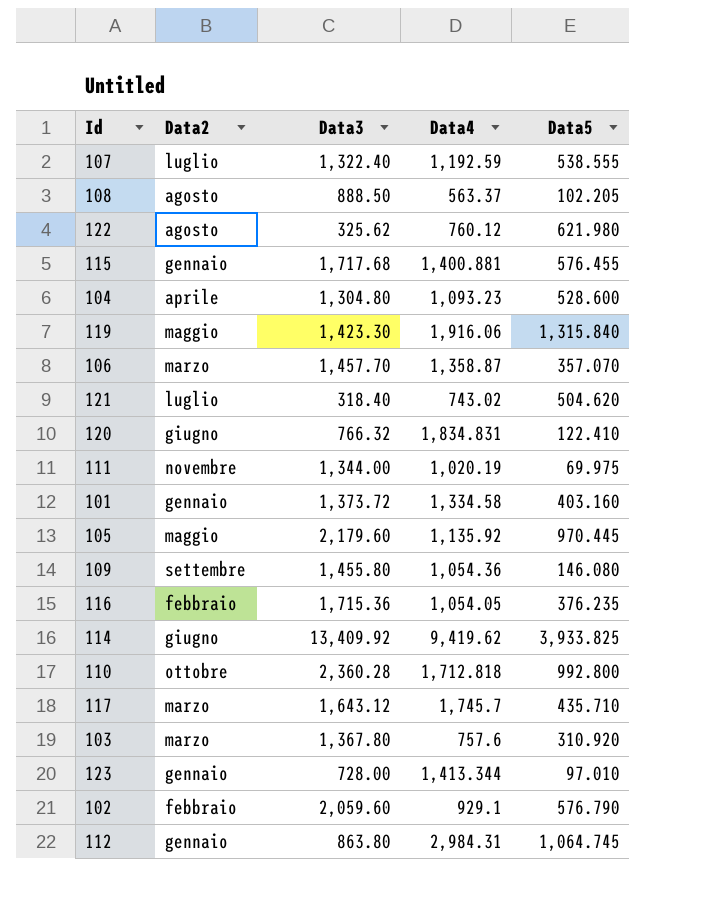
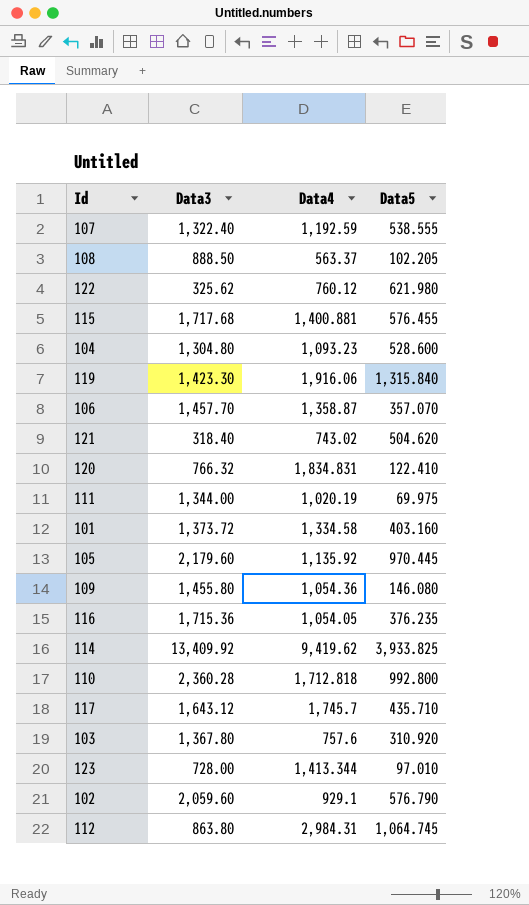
column Data2 | position: 2 -> none

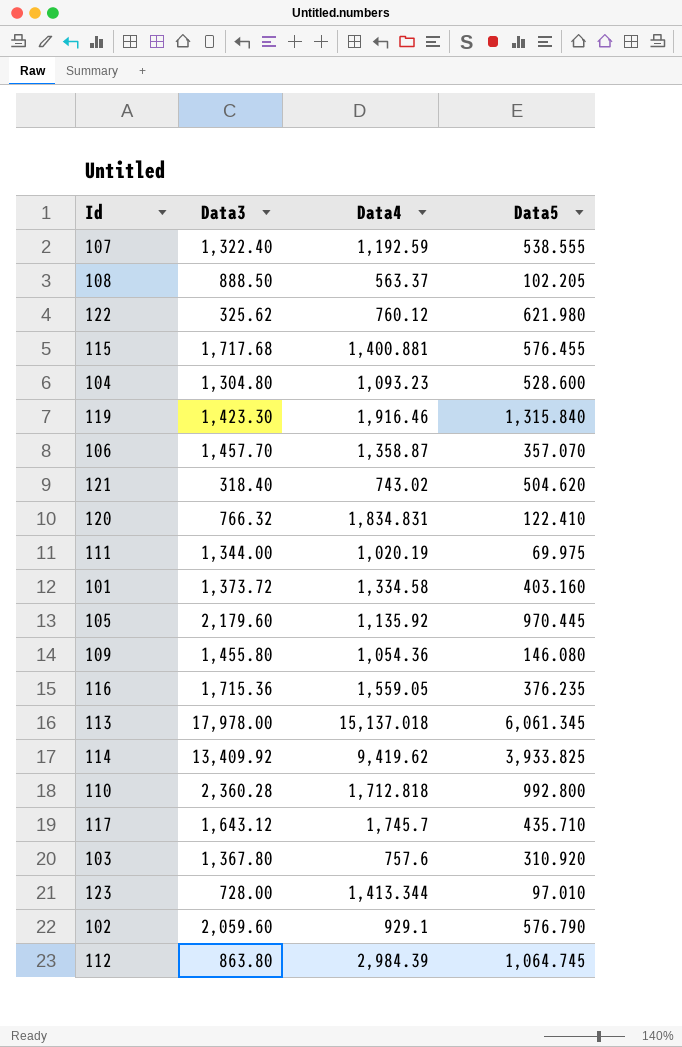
119 | Data4: 1,916.06 -> 1,916.46
116 | Data4: 1,054.05 -> 1,559.05
row 113: none -> 17,978.00 | 15,137.018 | 6,061.345
112 | Data4: 2,984.31 -> 2,984.39

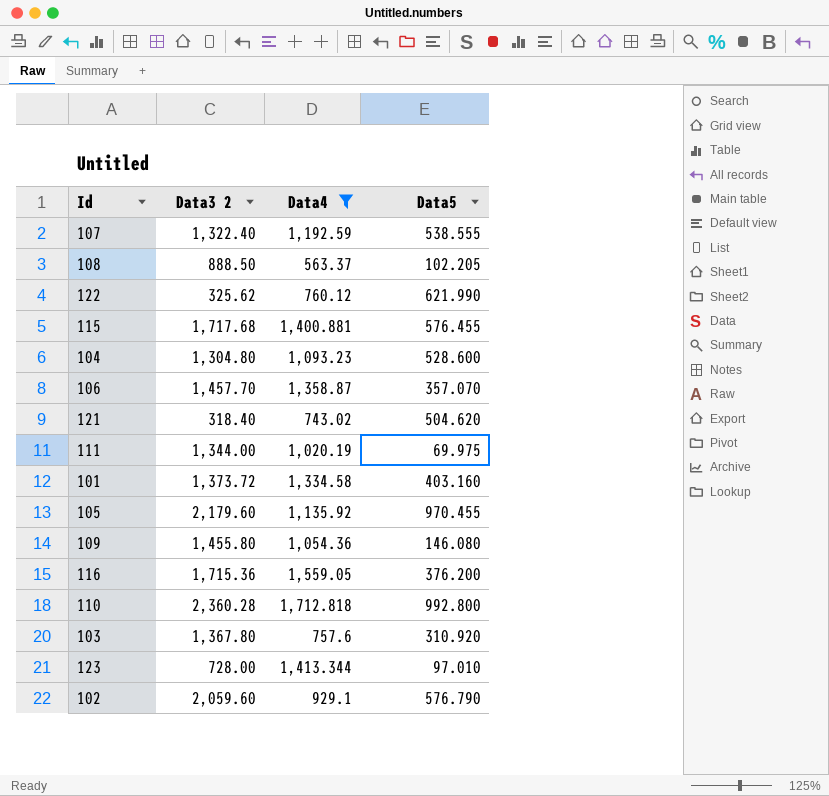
filter: none -> Data4 <= 1,712.818
column name: Data3 -> Data3 2
122 | Data5: 621.980 -> 621.990
105 | Data5: 970.445 -> 970.455
116 | Data5: 376.235 -> 376.200

